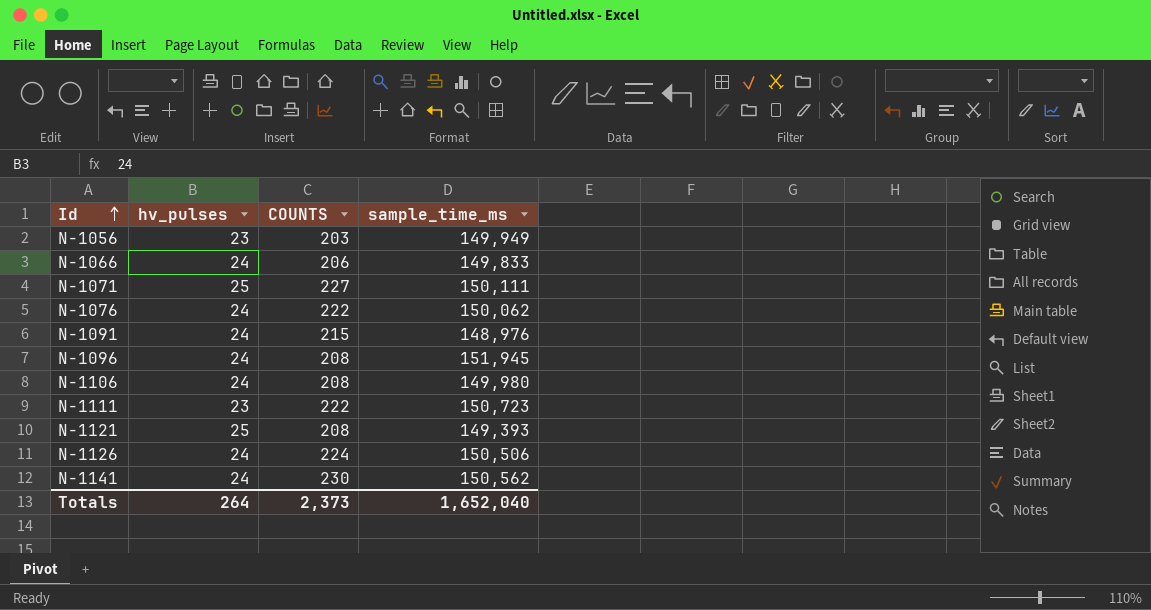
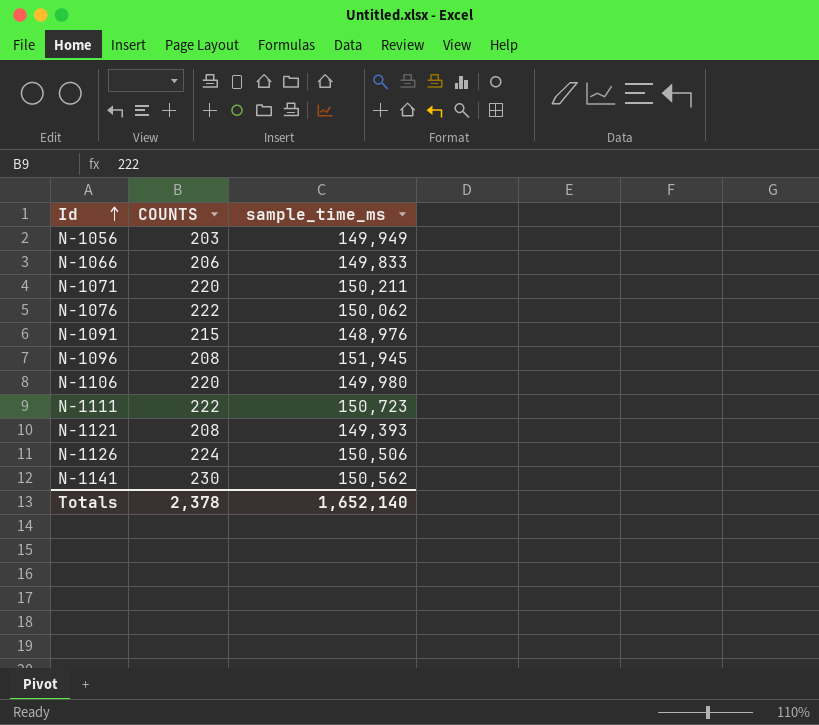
column hv_pulses | position: 2 -> none
N-1071 | COUNTS: 227 -> 220
N-1071 | sample_time_ms: 150,111 -> 150,211
N-1106 | COUNTS: 208 -> 220
Totals | COUNTS: 2,373 -> 2,378
Totals | sample_time_ms: 1,652,040 -> 1,652,140

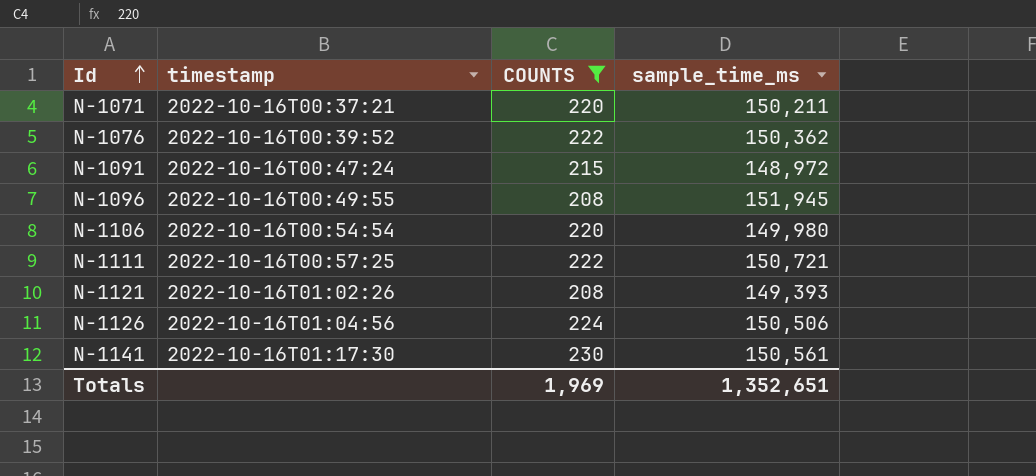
filter: none -> COUNTS >= 208
column timestamp | position: none -> 2
N-1076 | sample_time_ms: 150,062 -> 150,362
N-1091 | sample_time_ms: 148,976 -> 148,972
N-1111 | sample_time_ms: 150,723 -> 150,721
N-1141 | sample_time_ms: 150,562 -> 150,561
Totals | COUNTS: 2,378 -> 1,969
Totals | sample_time_ms: 1,652,140 -> 1,352,651

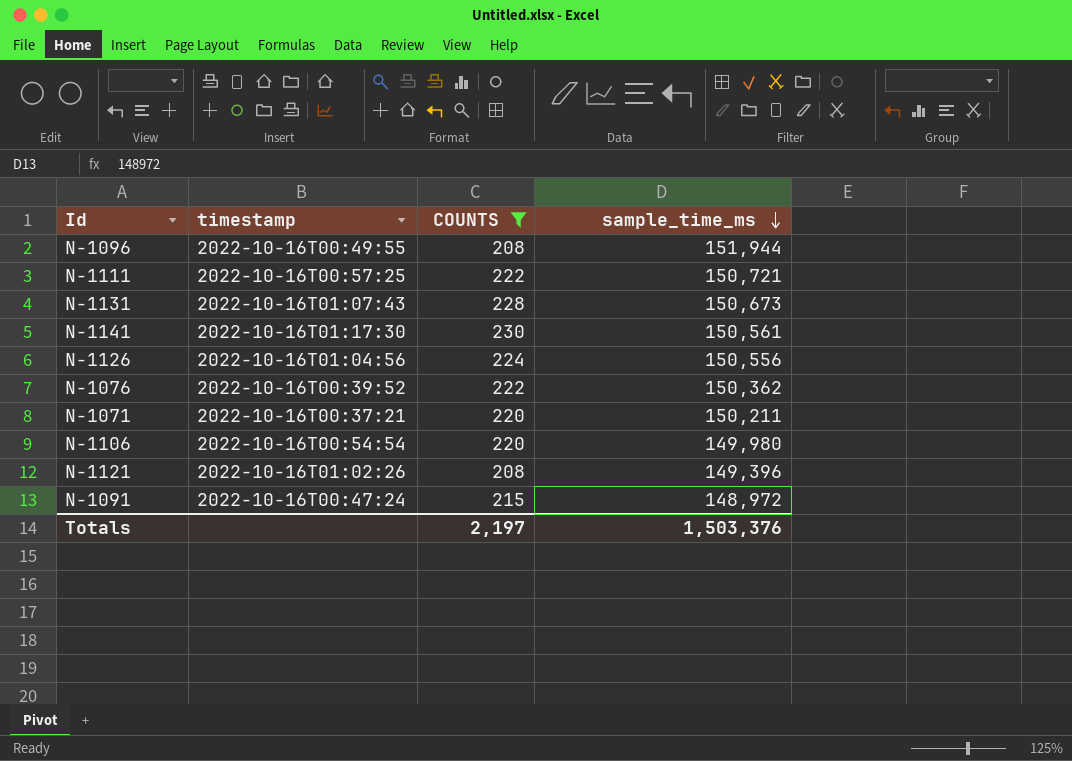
row order: Id ascending -> sample_time_ms descending
N-1096 | sample_time_ms: 151,945 -> 151,944
row N-1131: none -> 2022-10-16T01:07:43 | 228 | 150,673
N-1126 | sample_time_ms: 150,506 -> 150,556
N-1121 | sample_time_ms: 149,393 -> 149,396
Totals | COUNTS: 1,969 -> 2,197
Totals | sample_time_ms: 1,352,651 -> 1,503,376

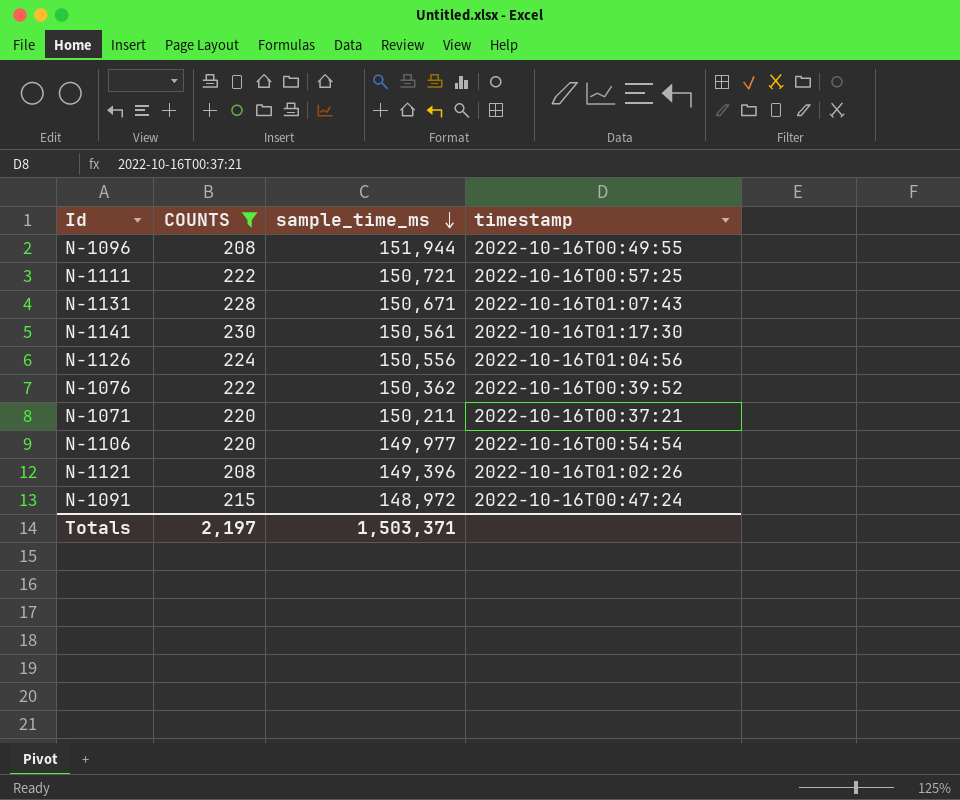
column timestamp | position: 2 -> 4
N-1131 | sample_time_ms: 150,673 -> 150,671
N-1106 | sample_time_ms: 149,980 -> 149,977
Totals | sample_time_ms: 1,503,376 -> 1,503,371

